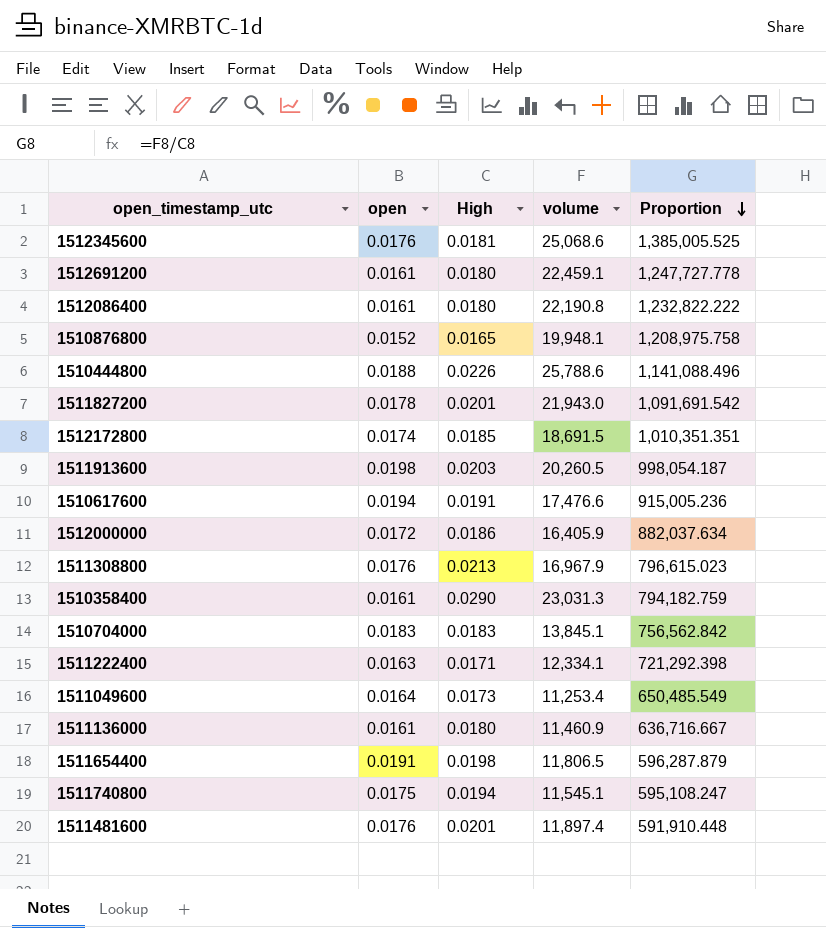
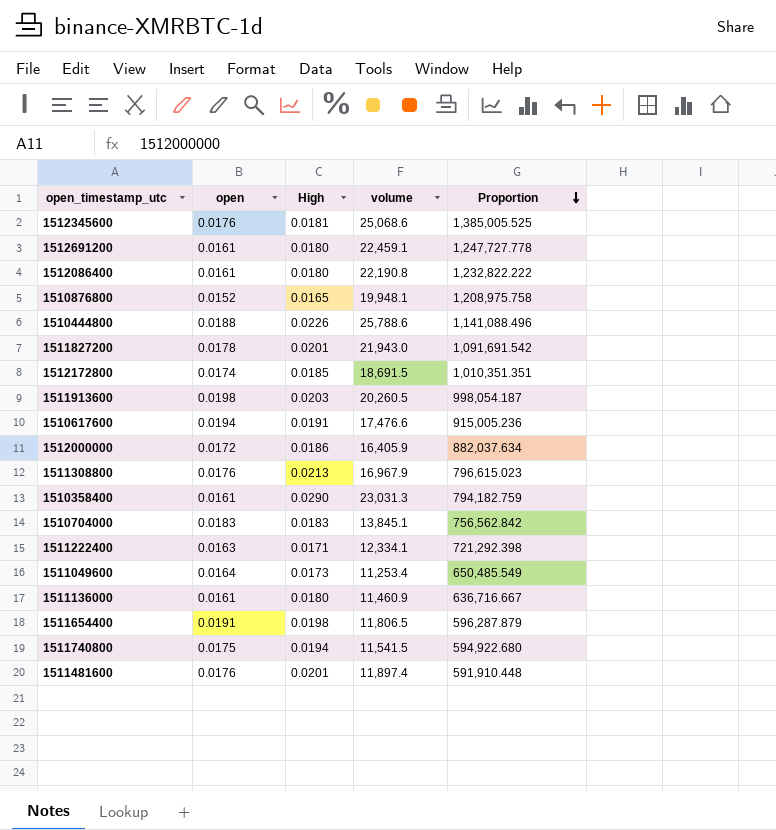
1511740800 | volume: 11,545.1 -> 11,541.5
1511740800 | Proportion: 595,108.247 -> 594,922.680

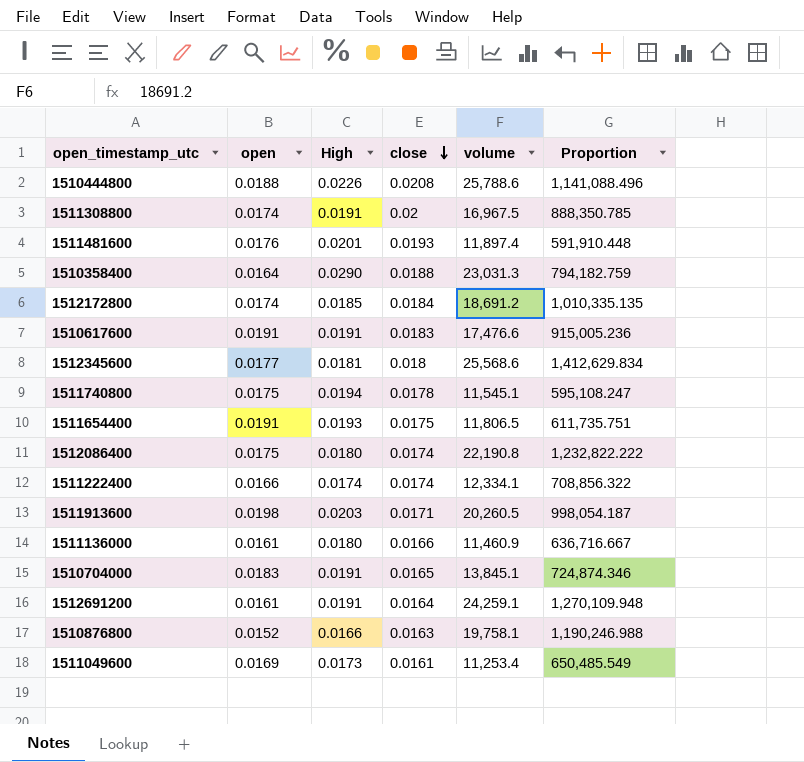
row order: Proportion descending -> close descending
column close | position: none -> 4
row 1511827200: 0.0178 | 0.0201 | 21,943.0 | 1,091,691.542 -> none
row 1512000000: 0.0172 | 0.0186 | 16,405.9 | 882,037.634 -> none
1511308800 | open: 0.0176 -> 0.0174
1511308800 | High: 0.0213 -> 0.0191
1511308800 | volume: 16,967.9 -> 16,967.5
1511308800 | Proportion: 796,615.023 -> 888,350.785
1510358400 | open: 0.0161 -> 0.0164
1512172800 | volume: 18,691.5 -> 18,691.2
1512172800 | Proportion: 1,010,351.351 -> 1,010,335.135
1510617600 | open: 0.0194 -> 0.0191
1512345600 | open: 0.0176 -> 0.0177
1512345600 | volume: 25,068.6 -> 25,568.6
1512345600 | Proportion: 1,385,005.525 -> 1,412,629.834
1511740800 | volume: 11,541.5 -> 11,545.1
1511740800 | Proportion: 594,922.680 -> 595,108.247
1511654400 | High: 0.0198 -> 0.0193
1511654400 | Proportion: 596,287.879 -> 611,735.751
1512086400 | open: 0.0161 -> 0.0175
1511222400 | open: 0.0163 -> 0.0166
1511222400 | High: 0.0171 -> 0.0174
1511222400 | Proportion: 721,292.398 -> 708,856.322
1510704000 | High: 0.0183 -> 0.0191
1510704000 | Proportion: 756,562.842 -> 724,874.346
1512691200 | High: 0.0180 -> 0.0191
1512691200 | volume: 22,459.1 -> 24,259.1
1512691200 | Proportion: 1,247,727.778 -> 1,270,109.948
1510876800 | High: 0.0165 -> 0.0166
1510876800 | volume: 19,948.1 -> 19,758.1
1510876800 | Proportion: 1,208,975.758 -> 1,190,246.988
1511049600 | open: 0.0164 -> 0.0169

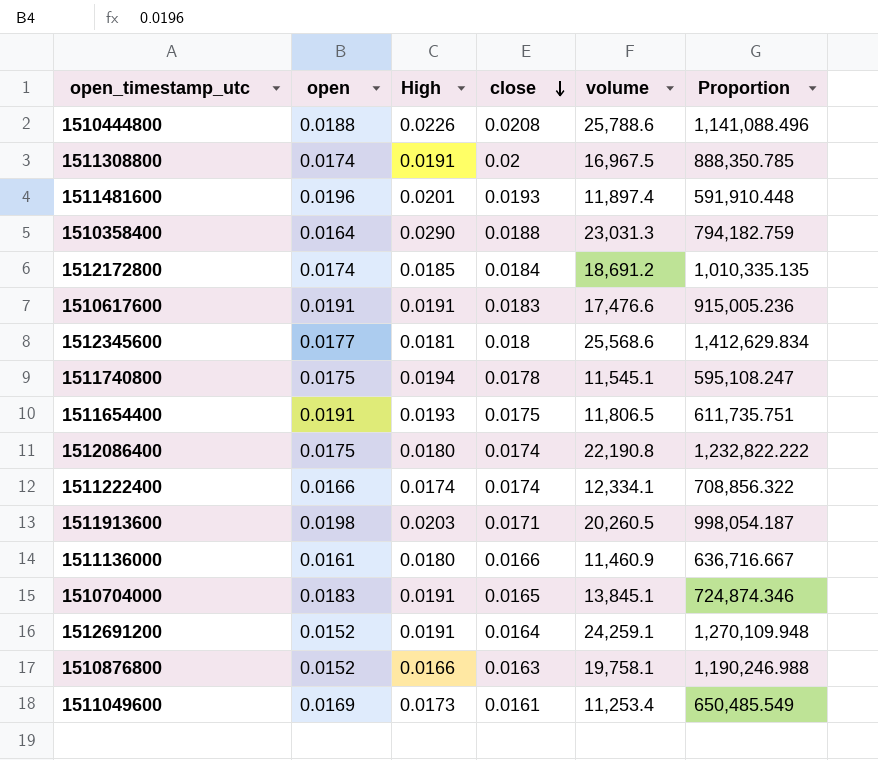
1511481600 | open: 0.0176 -> 0.0196
1512691200 | open: 0.0161 -> 0.0152

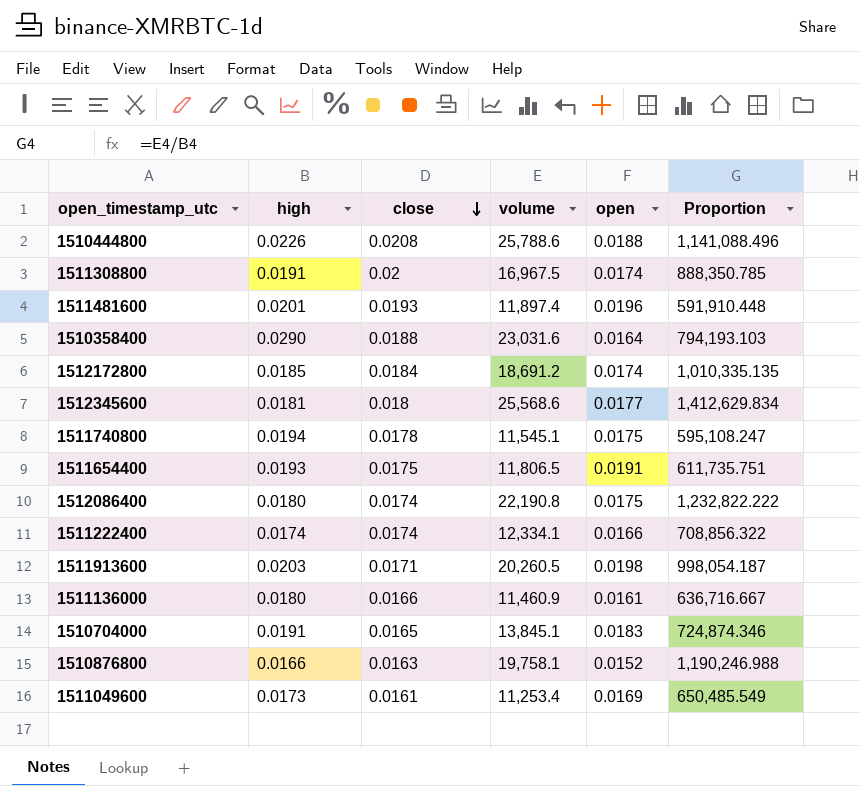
column name: High -> high
column open | position: 2 -> 5
row 1510617600: 0.0191 | 0.0191 | 0.0183 | 17,476.6 | 915,005.236 -> none
row 1512691200: 0.0152 | 0.0191 | 0.0164 | 24,259.1 | 1,270,109.948 -> none
1510358400 | volume: 23,031.3 -> 23,031.6
1510358400 | Proportion: 794,182.759 -> 794,193.103

